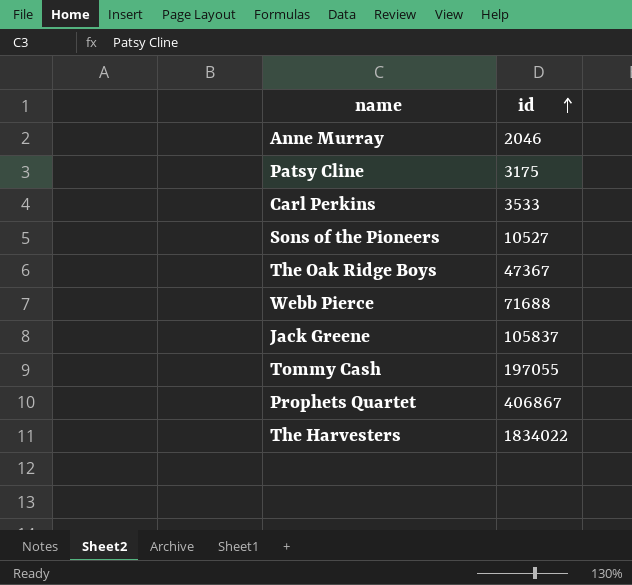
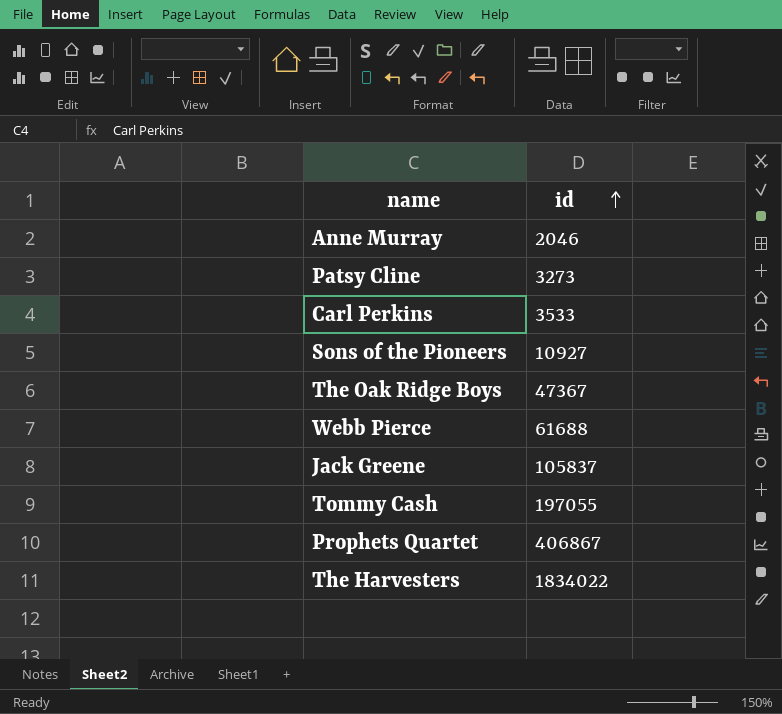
Patsy Cline | id: 3175 -> 3273
Sons of the Pioneers | id: 10527 -> 10927
Webb Pierce | id: 71688 -> 61688

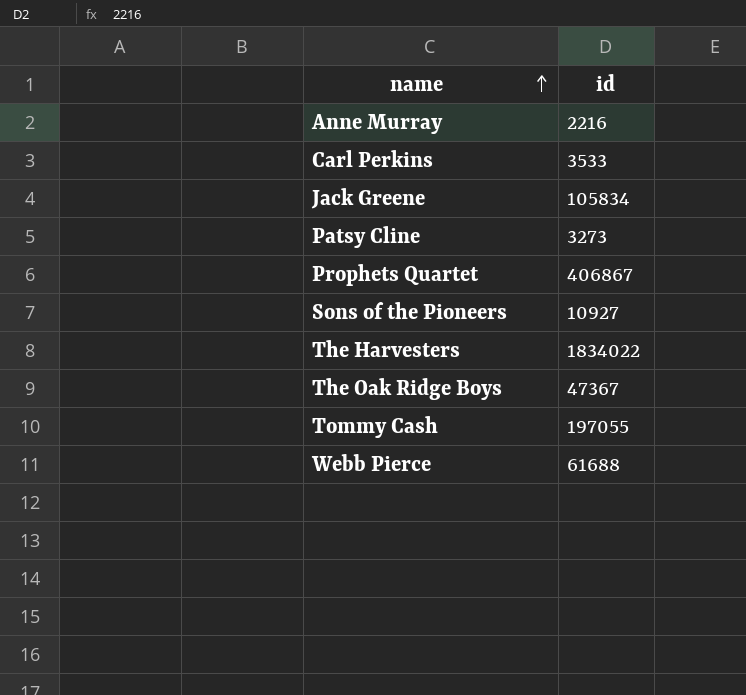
row order: id ascending -> name ascending
Anne Murray | id: 2046 -> 2216
Jack Greene | id: 105837 -> 105834

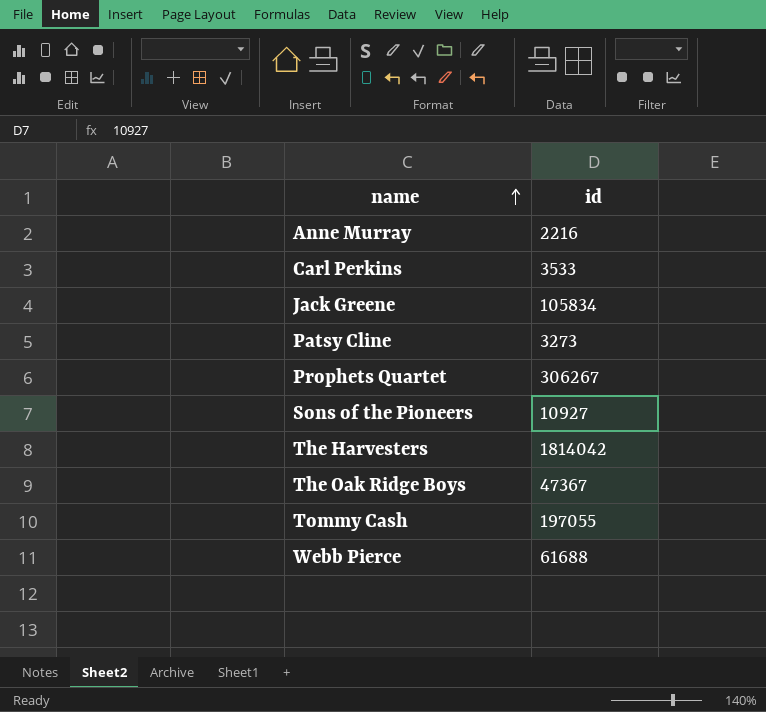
Prophets Quartet | id: 406867 -> 306267
The Harvesters | id: 1834022 -> 1814042

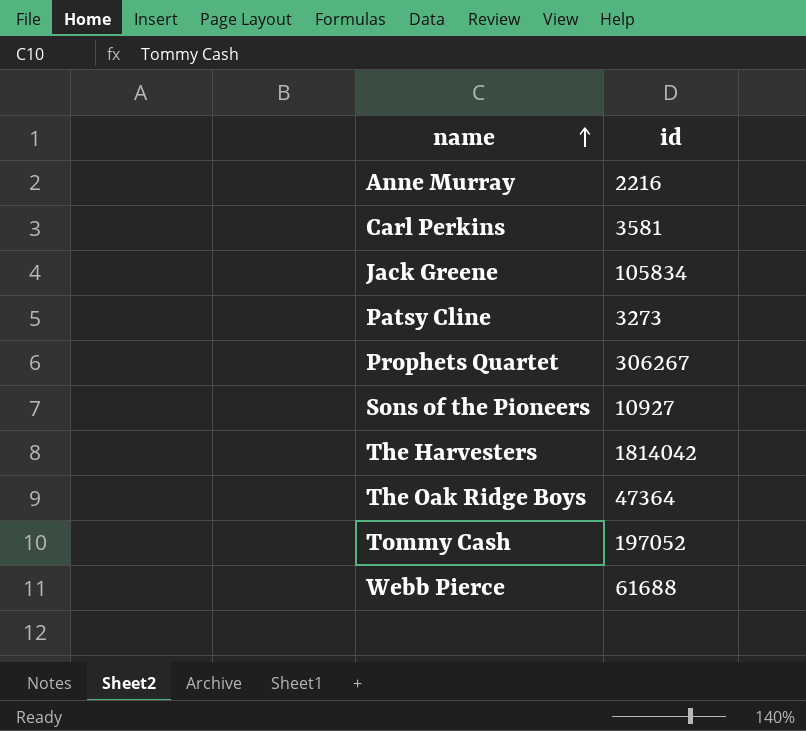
Carl Perkins | id: 3533 -> 3581
The Oak Ridge Boys | id: 47367 -> 47364
Tommy Cash | id: 197055 -> 197052

